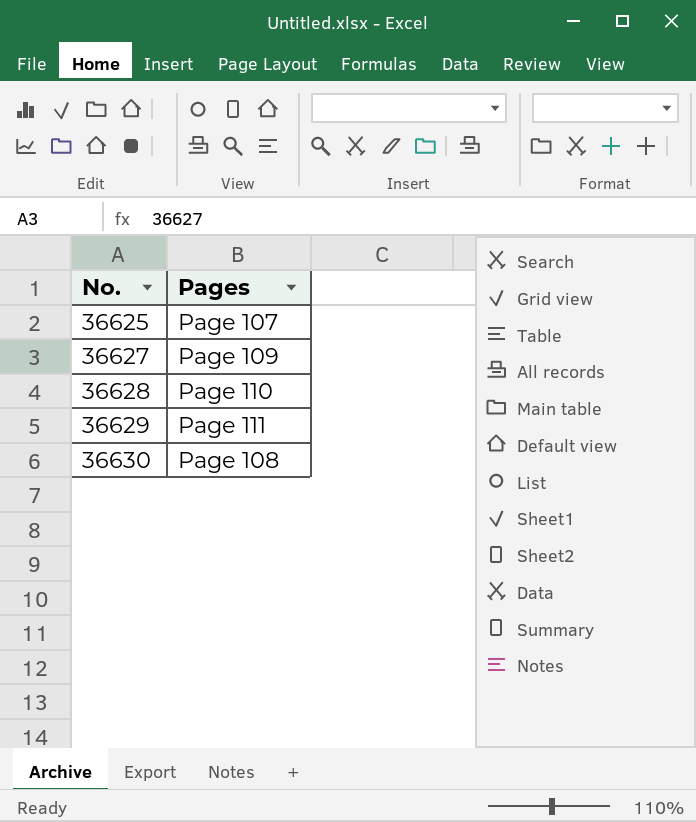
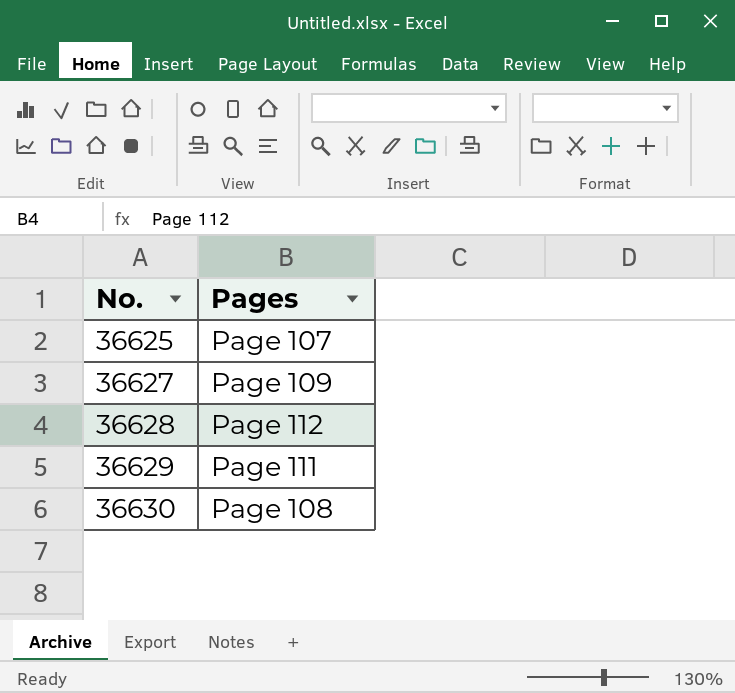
36628 | Pages: Page 110 -> Page 112

